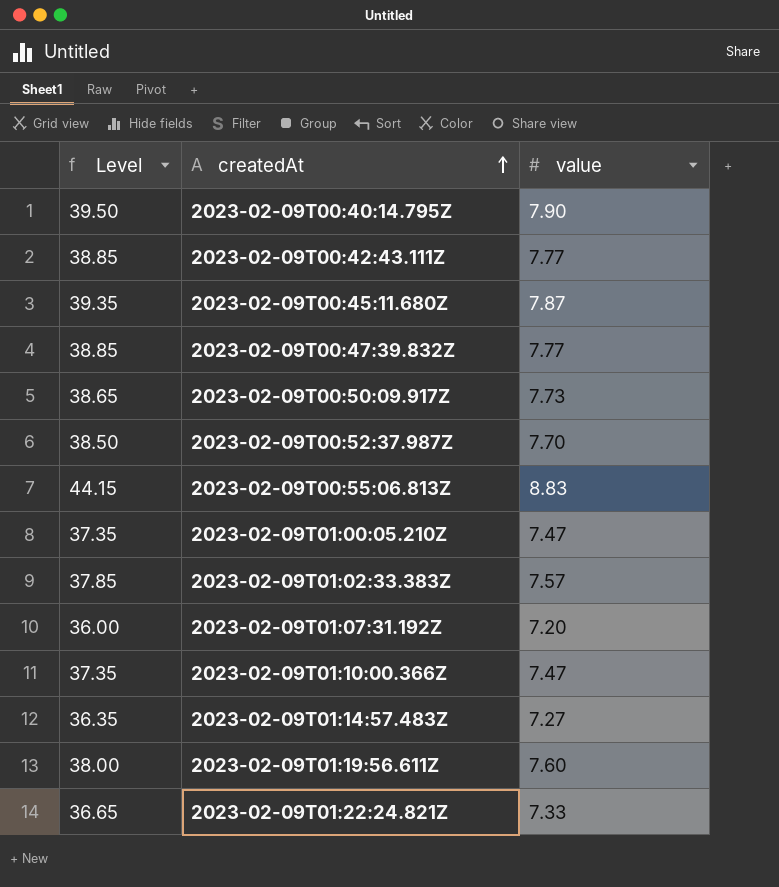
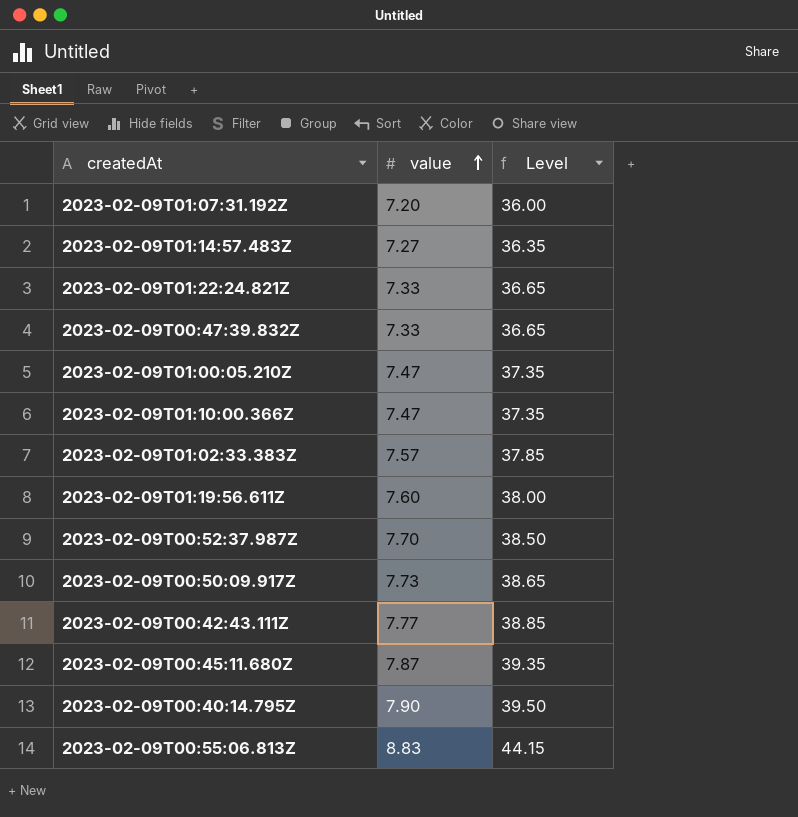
row order: createdAt ascending -> value ascending
column Level | position: 1 -> 3
2023-02-09T00:47:39.832Z | value: 7.77 -> 7.33
2023-02-09T00:47:39.832Z | Level: 38.85 -> 36.65

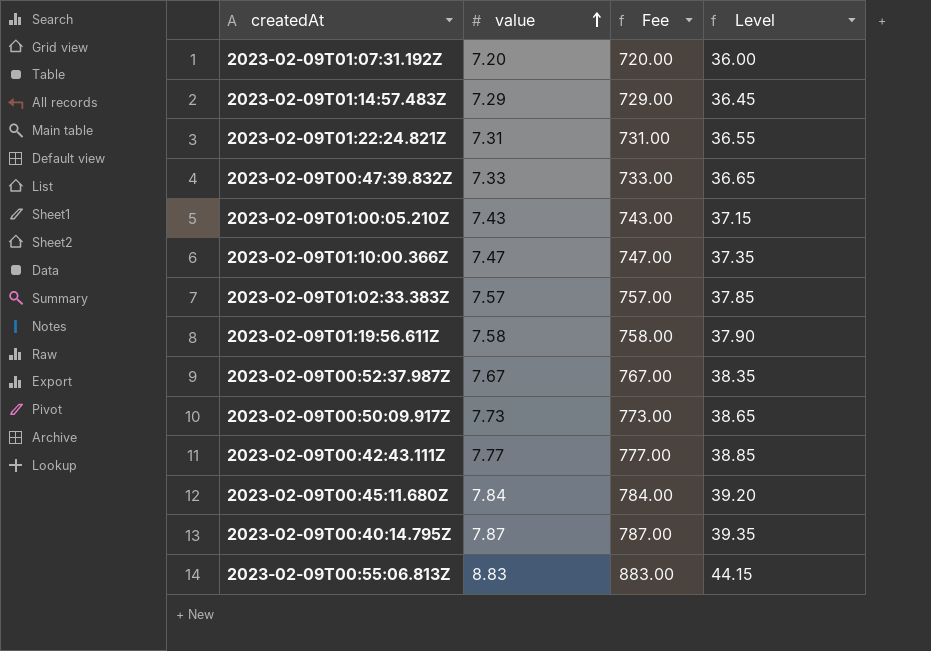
column Fee | formula: none -> [value] * 100
2023-02-09T01:14:57.483Z | value: 7.27 -> 7.29
2023-02-09T01:14:57.483Z | Level: 36.35 -> 36.45
2023-02-09T01:22:24.821Z | value: 7.33 -> 7.31
2023-02-09T01:22:24.821Z | Level: 36.65 -> 36.55
2023-02-09T01:00:05.210Z | value: 7.47 -> 7.43
2023-02-09T01:00:05.210Z | Level: 37.35 -> 37.15
2023-02-09T01:19:56.611Z | value: 7.60 -> 7.58
2023-02-09T01:19:56.611Z | Level: 38.00 -> 37.90
2023-02-09T00:52:37.987Z | value: 7.70 -> 7.67
2023-02-09T00:52:37.987Z | Level: 38.50 -> 38.35
2023-02-09T00:45:11.680Z | value: 7.87 -> 7.84
2023-02-09T00:45:11.680Z | Level: 39.35 -> 39.20
2023-02-09T00:40:14.795Z | value: 7.90 -> 7.87
2023-02-09T00:40:14.795Z | Level: 39.50 -> 39.35

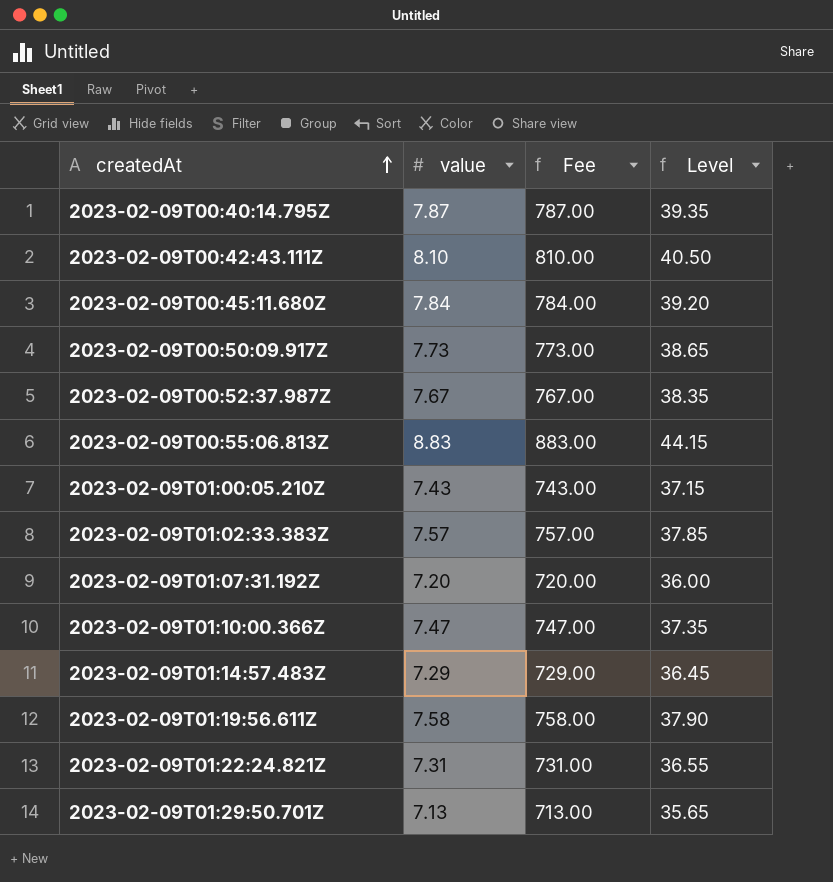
row order: value ascending -> createdAt ascending
row 2023-02-09T00:47:39.832Z: 7.33 | 733.00 | 36.65 -> none
2023-02-09T00:42:43.111Z | value: 7.77 -> 8.10
2023-02-09T00:42:43.111Z | Fee: 777.00 -> 810.00
2023-02-09T00:42:43.111Z | Level: 38.85 -> 40.50
row 2023-02-09T01:29:50.701Z: none -> 7.13 | 713.00 | 35.65

